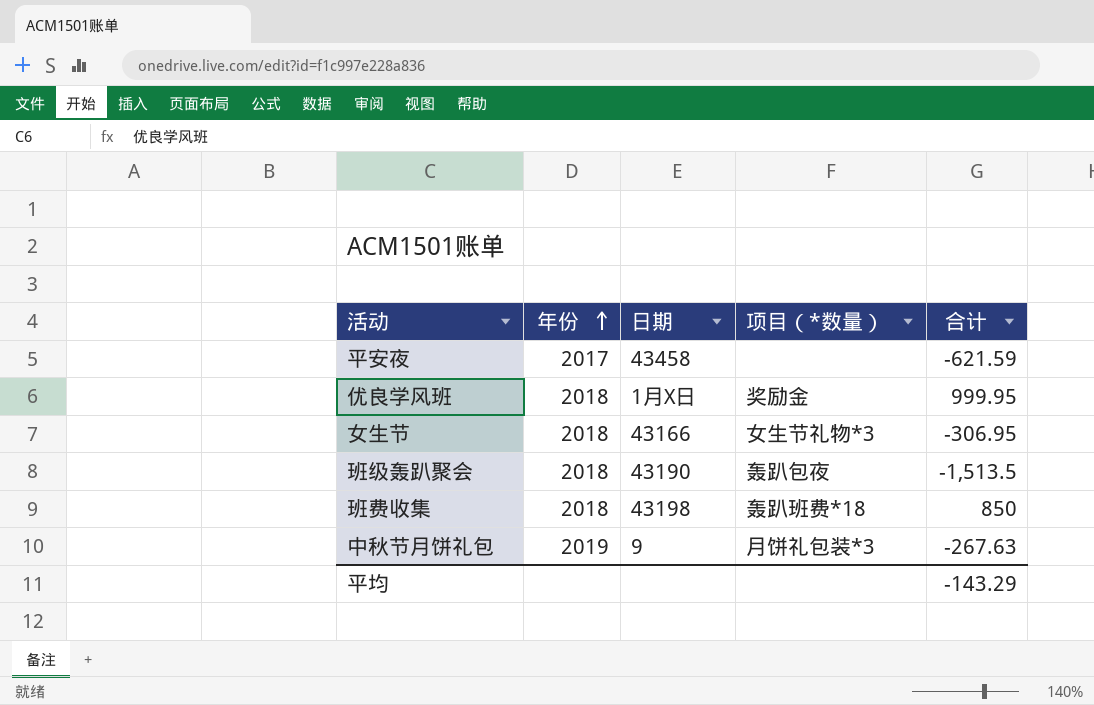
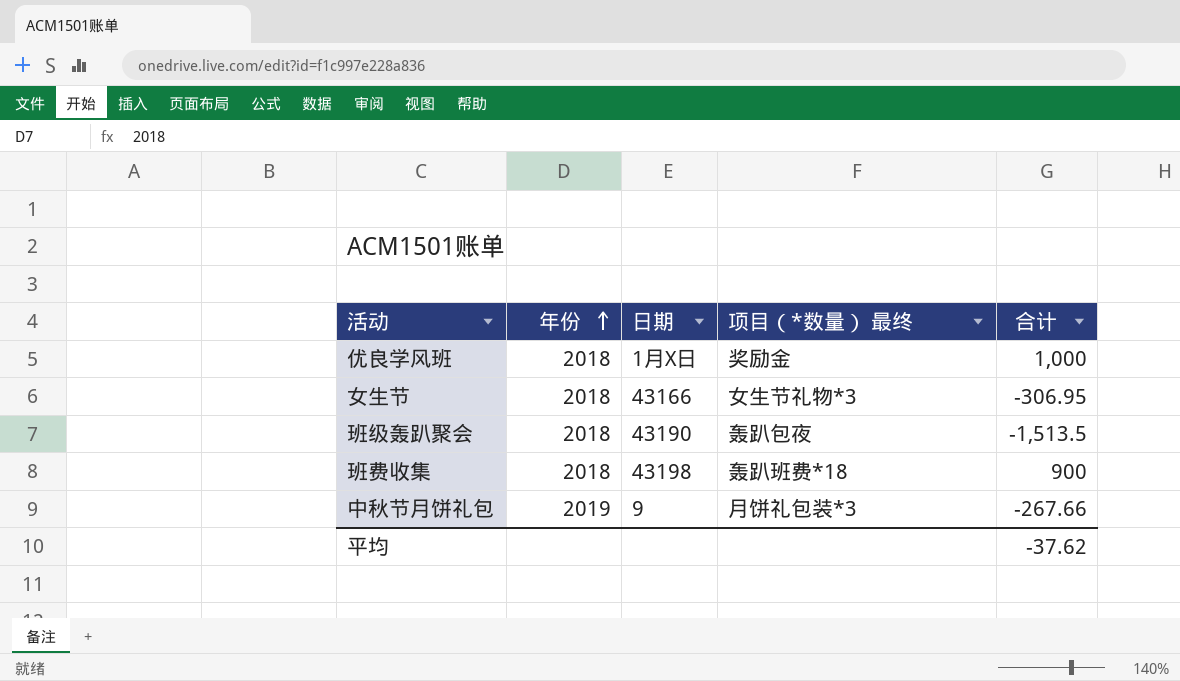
column name: 项目（*数量） -> 项目（*数量） 最终
row 平安夜: 2017 | 43458 | none | -621.59 -> none
优良学风班 | 合计: 999.95 -> 1,000
班费收集 | 合计: 850 -> 900
中秋节月饼礼包 | 合计: -267.63 -> -267.66
平均 | 合计: -143.29 -> -37.62

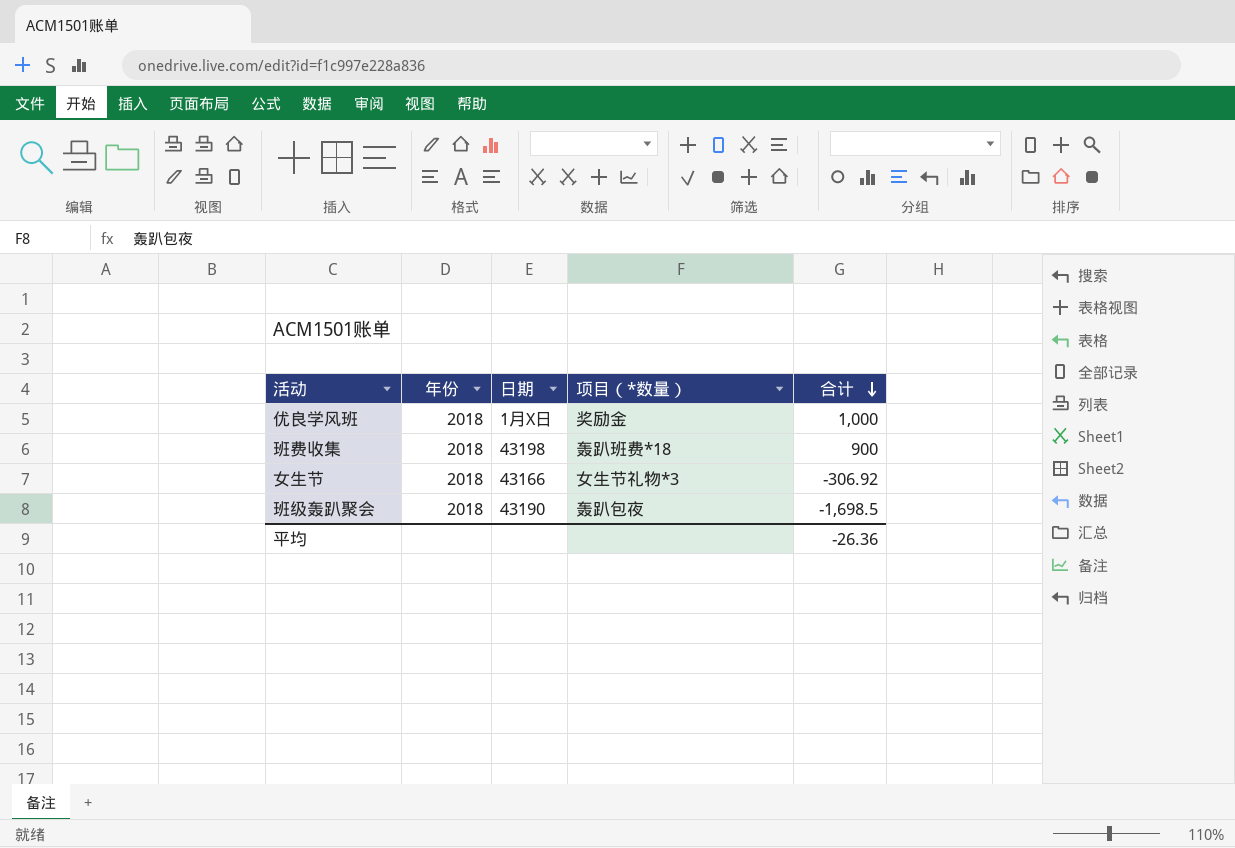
row order: 年份 ascending -> 合计 descending
column name: 项目（*数量） 最终 -> 项目（*数量）
row 中秋节月饼礼包: 2019 | 9 | 月饼礼包装*3 | -267.66 -> none
女生节 | 合计: -306.95 -> -306.92
班级轰趴聚会 | 合计: -1,513.5 -> -1,698.5
平均 | 合计: -37.62 -> -26.36

